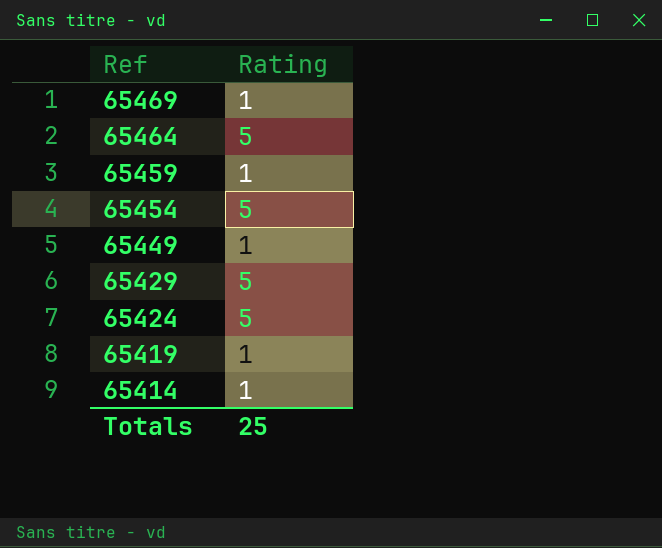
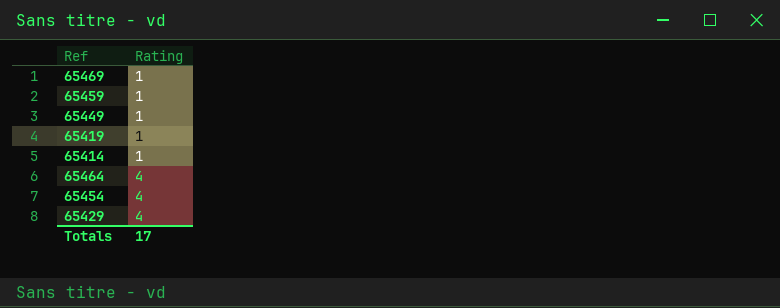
row order: Ref descending -> Rating ascending
row 65424: 5 -> none
65464 | Rating: 5 -> 4
65454 | Rating: 5 -> 4
65429 | Rating: 5 -> 4
Totals | Rating: 25 -> 17

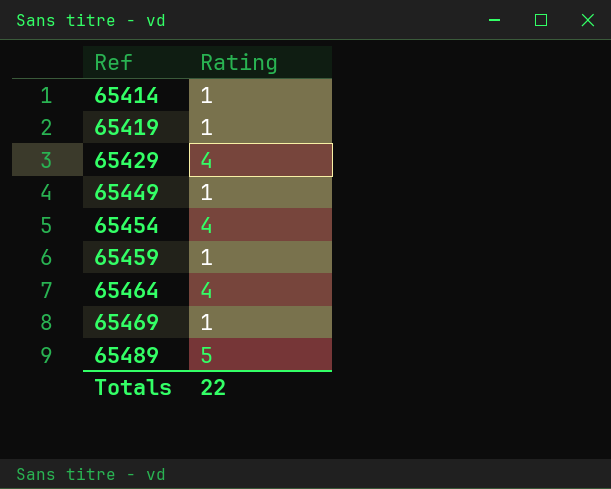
row order: Rating ascending -> Ref ascending
row 65489: none -> 5
Totals | Rating: 17 -> 22

